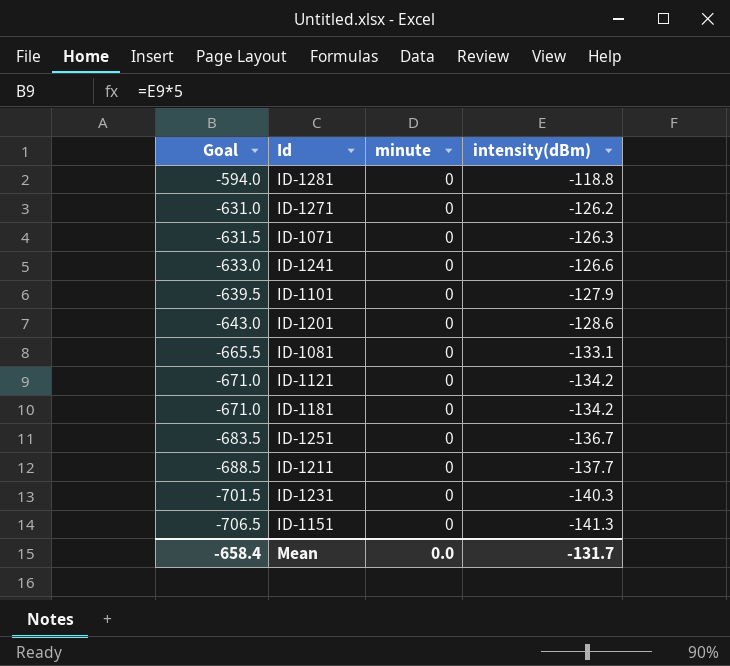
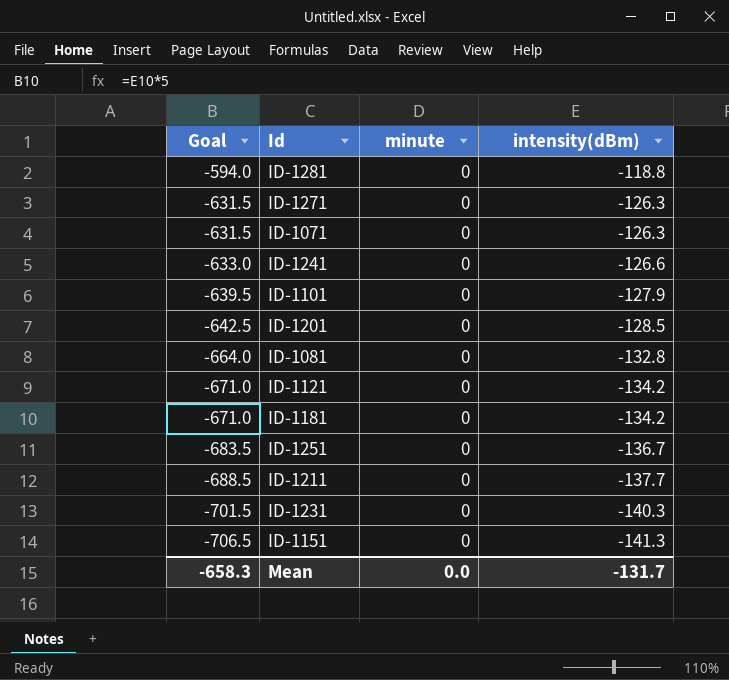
ID-1271 | Goal: -631.0 -> -631.5
ID-1271 | intensity(dBm): -126.2 -> -126.3
ID-1201 | Goal: -643.0 -> -642.5
ID-1201 | intensity(dBm): -128.6 -> -128.5
ID-1081 | Goal: -665.5 -> -664.0
ID-1081 | intensity(dBm): -133.1 -> -132.8
Mean | Goal: -658.4 -> -658.3

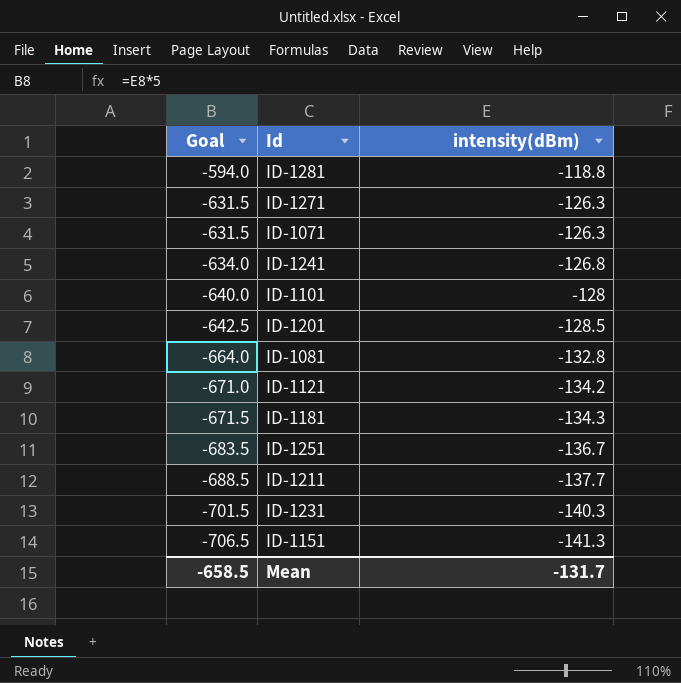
column minute | position: 3 -> none
ID-1241 | Goal: -633.0 -> -634.0
ID-1241 | intensity(dBm): -126.6 -> -126.8
ID-1101 | Goal: -639.5 -> -640.0
ID-1101 | intensity(dBm): -127.9 -> -128
ID-1181 | Goal: -671.0 -> -671.5
ID-1181 | intensity(dBm): -134.2 -> -134.3
Mean | Goal: -658.3 -> -658.5

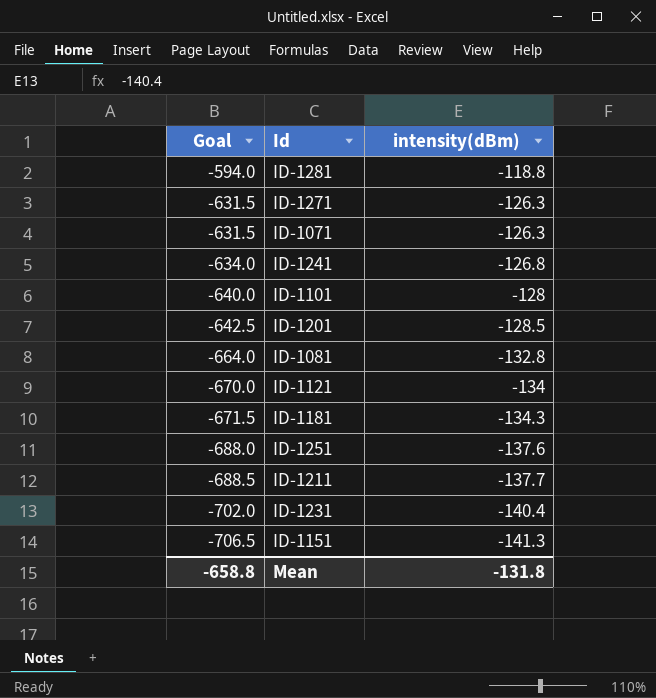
ID-1121 | Goal: -671.0 -> -670.0
ID-1121 | intensity(dBm): -134.2 -> -134
ID-1251 | Goal: -683.5 -> -688.0
ID-1251 | intensity(dBm): -136.7 -> -137.6
ID-1231 | Goal: -701.5 -> -702.0
ID-1231 | intensity(dBm): -140.3 -> -140.4
Mean | Goal: -658.5 -> -658.8
Mean | intensity(dBm): -131.7 -> -131.8

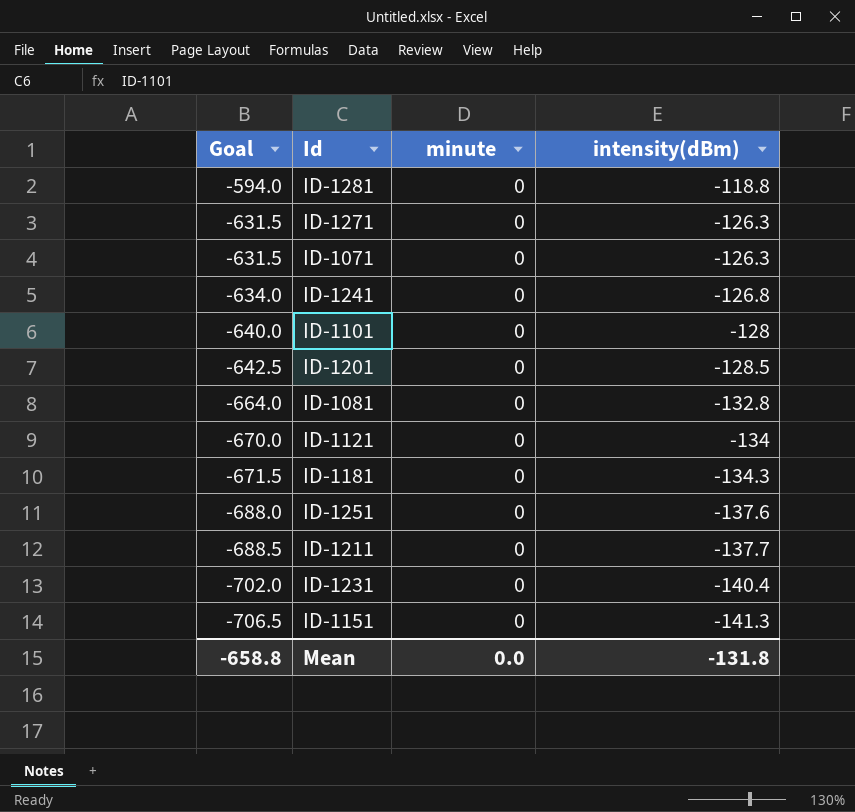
column minute | position: none -> 3

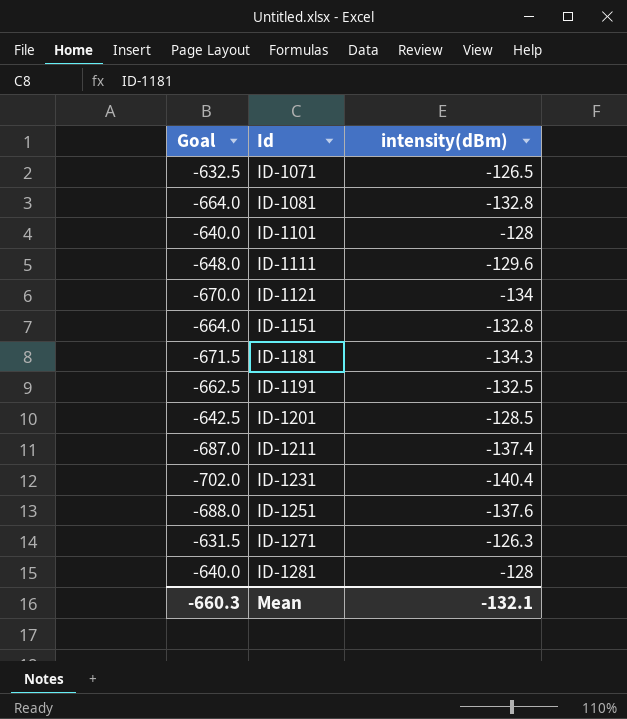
row order: Goal descending -> Id ascending
column minute | position: 3 -> none
row ID-1241: -634.0 | 0 | -126.8 -> none
ID-1071 | Goal: -631.5 -> -632.5
ID-1071 | intensity(dBm): -126.3 -> -126.5
row ID-1111: none -> -648.0 | -129.6
ID-1151 | Goal: -706.5 -> -664.0
ID-1151 | intensity(dBm): -141.3 -> -132.8
row ID-1191: none -> -662.5 | -132.5
ID-1211 | Goal: -688.5 -> -687.0
ID-1211 | intensity(dBm): -137.7 -> -137.4
ID-1281 | Goal: -594.0 -> -640.0
ID-1281 | intensity(dBm): -118.8 -> -128
Mean | Goal: -658.8 -> -660.3
Mean | intensity(dBm): -131.8 -> -132.1

